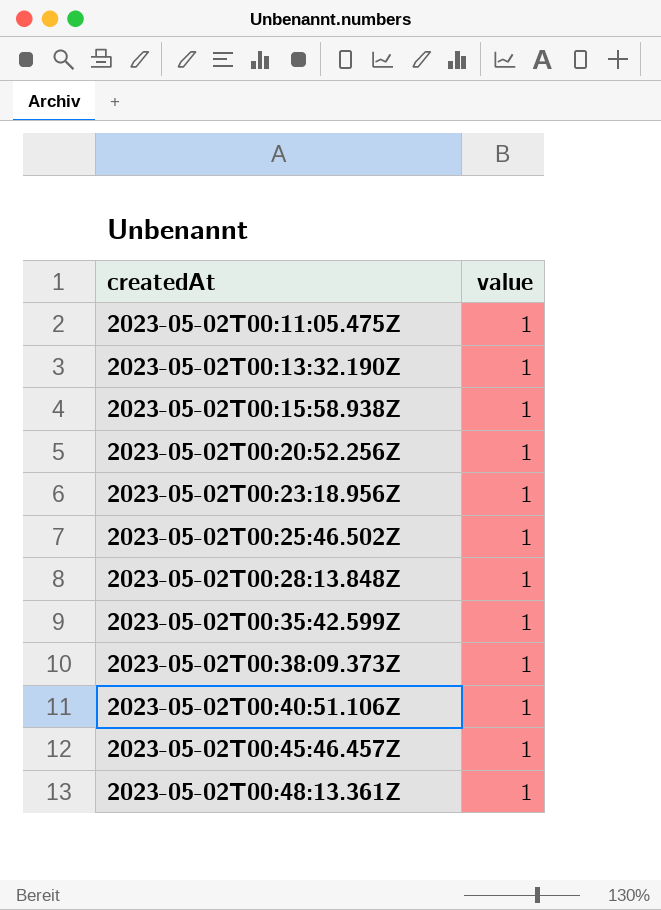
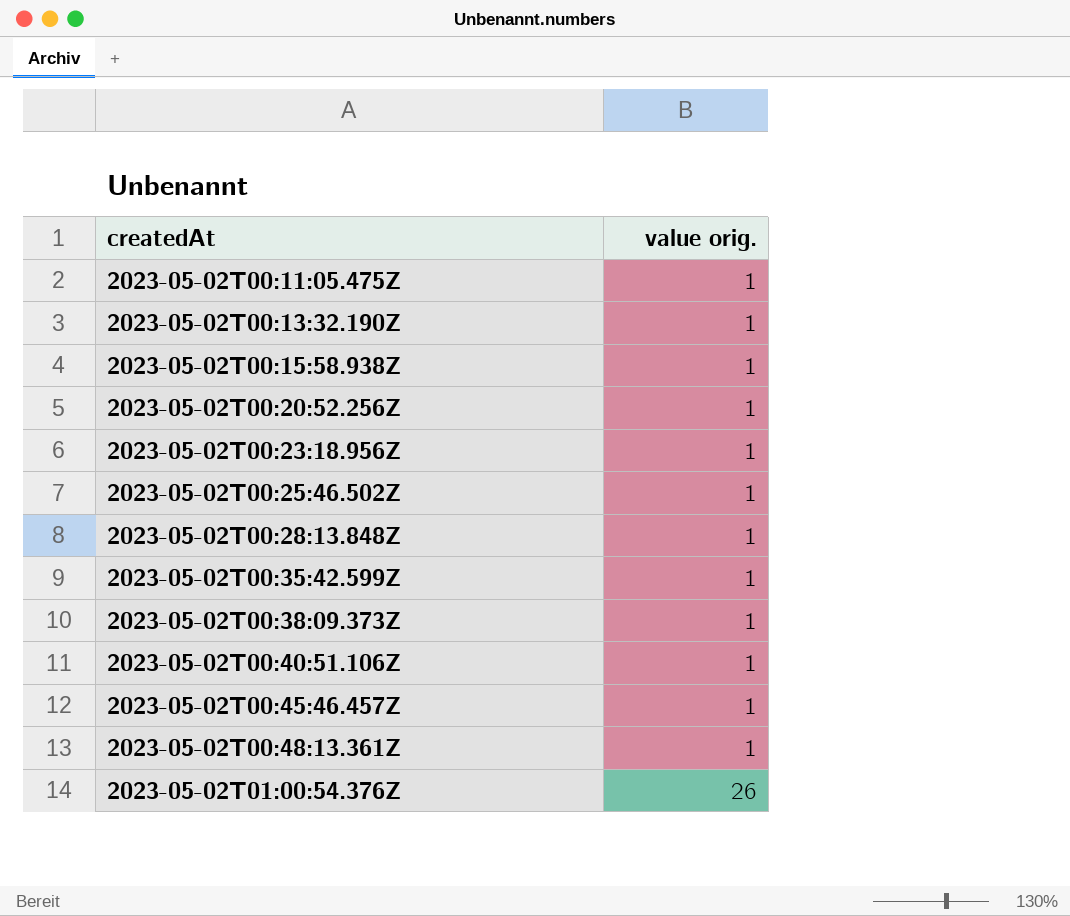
column name: value -> value orig.
row 2023-05-02T01:00:54.376Z: none -> 26

